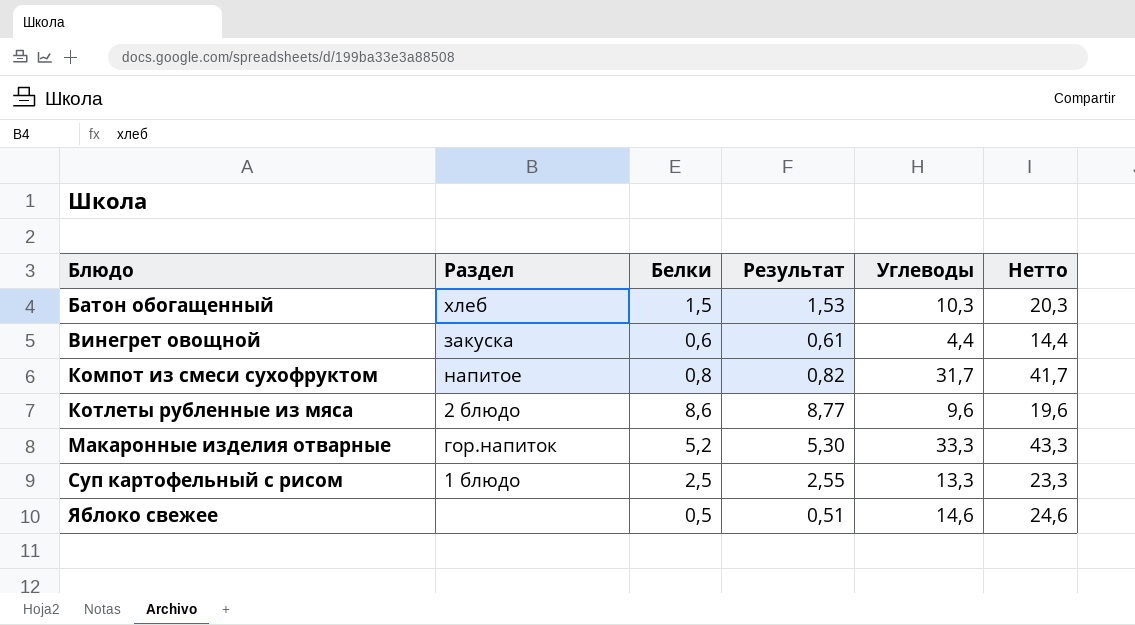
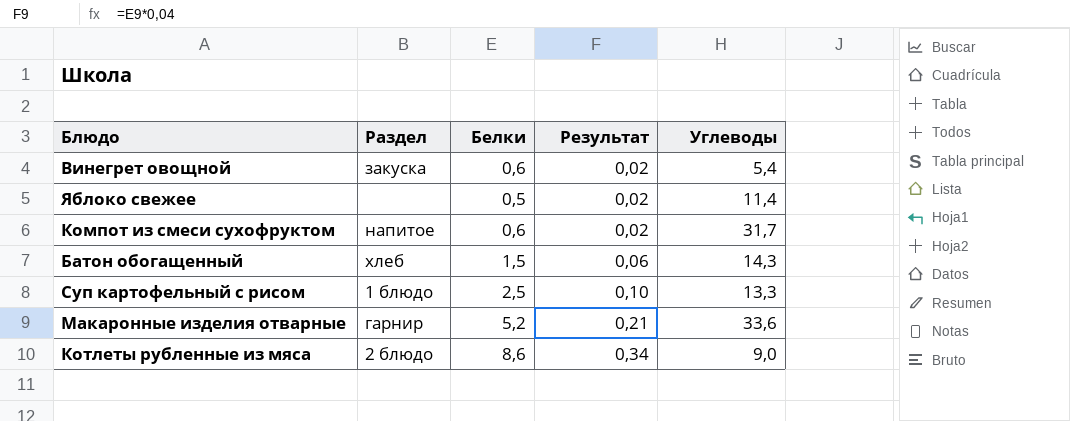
row order: Блюдо ascending -> Результат ascending
column Нетто | formula: [Углеводы] + 10 -> none
column Результат | formula: [Белки] * 1,02 -> [Белки] * 0,04
Винегрет овощной | Углеводы: 4,4 -> 5,4
Яблоко свежее | Углеводы: 14,6 -> 11,4
Компот из смеси сухофруктом | Белки: 0,8 -> 0,6
Батон обогащенный | Углеводы: 10,3 -> 14,3
Макаронные изделия отварные | Раздел: гор.напиток -> гарнир
Макаронные изделия отварные | Углеводы: 33,3 -> 33,6
Котлеты рубленные из мяса | Углеводы: 9,6 -> 9,0

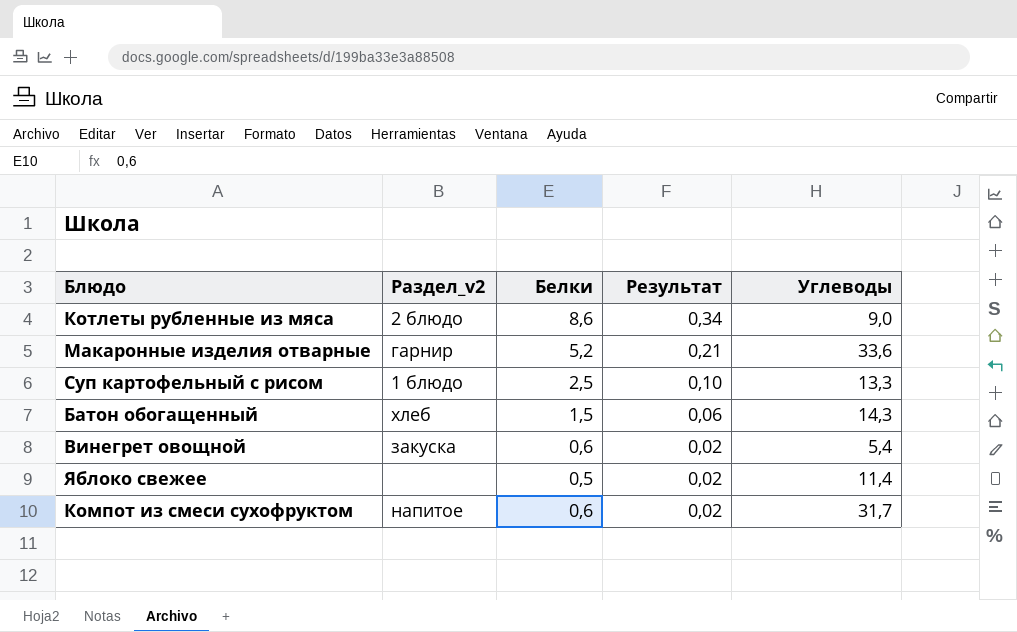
row order: Результат ascending -> Результат descending
column name: Раздел -> Раздел_v2

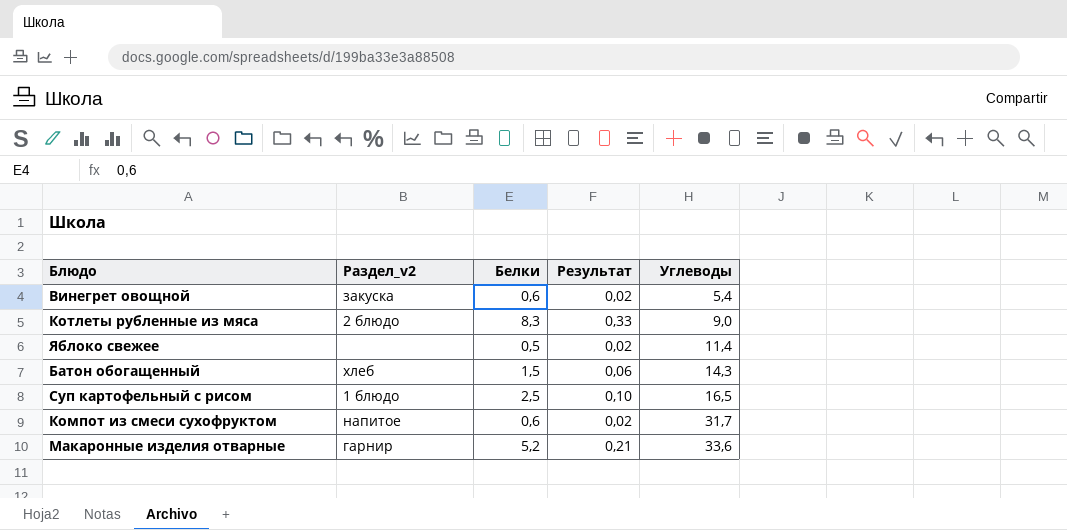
row order: Результат descending -> Углеводы ascending
Котлеты рубленные из мяса | Белки: 8,6 -> 8,3
Котлеты рубленные из мяса | Результат: 0,34 -> 0,33
Суп картофельный с рисом | Углеводы: 13,3 -> 16,5

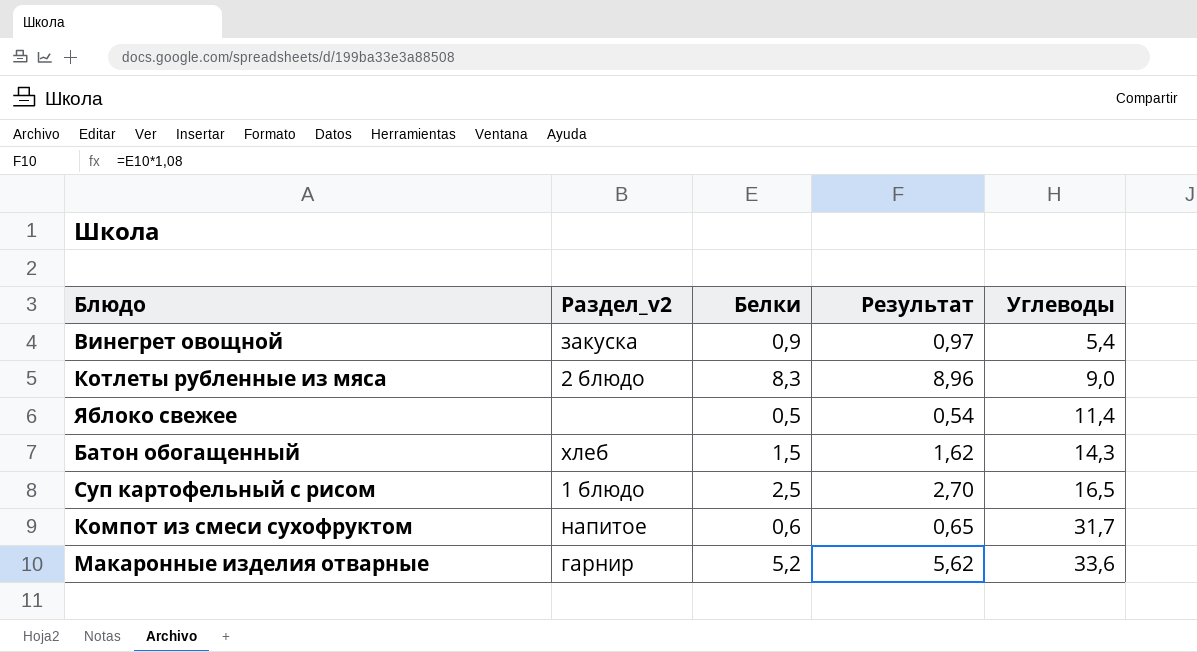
column Результат | formula: [Белки] * 0,04 -> [Белки] * 1,08
Винегрет овощной | Белки: 0,6 -> 0,9

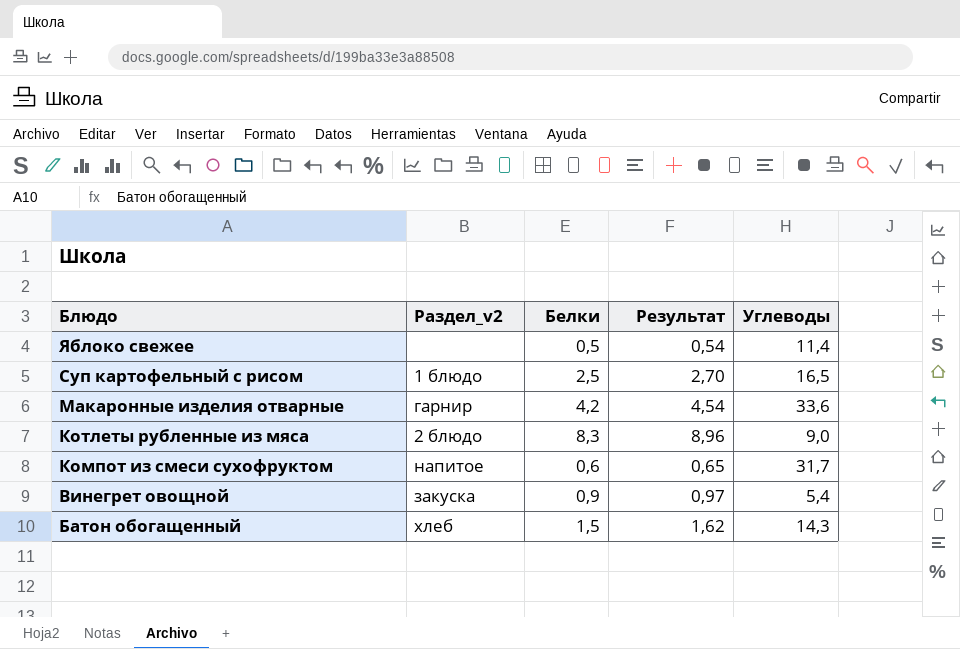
row order: Углеводы ascending -> Блюдо descending
Макаронные изделия отварные | Белки: 5,2 -> 4,2
Макаронные изделия отварные | Результат: 5,62 -> 4,54

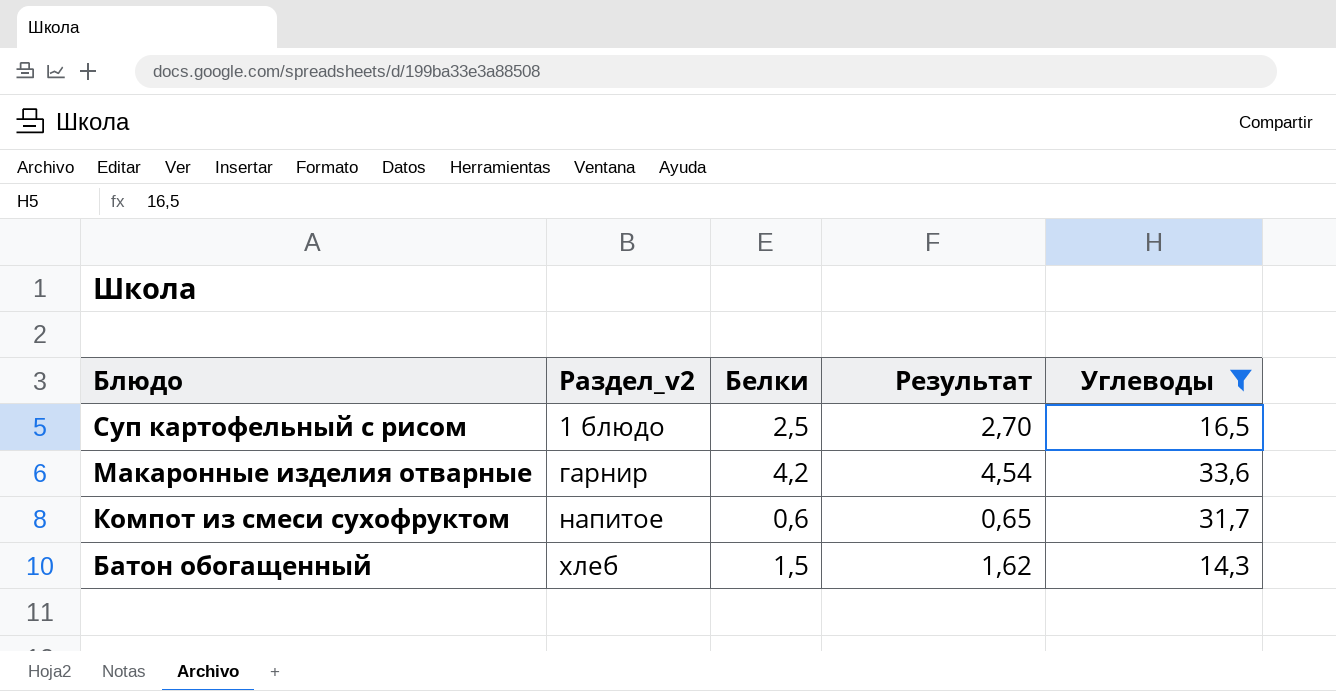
filter: none -> Углеводы >= 14,3

